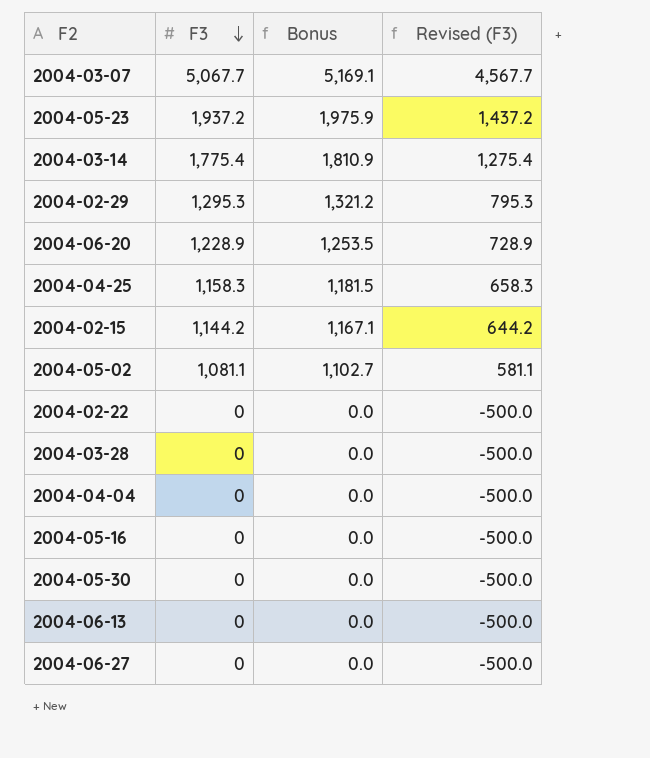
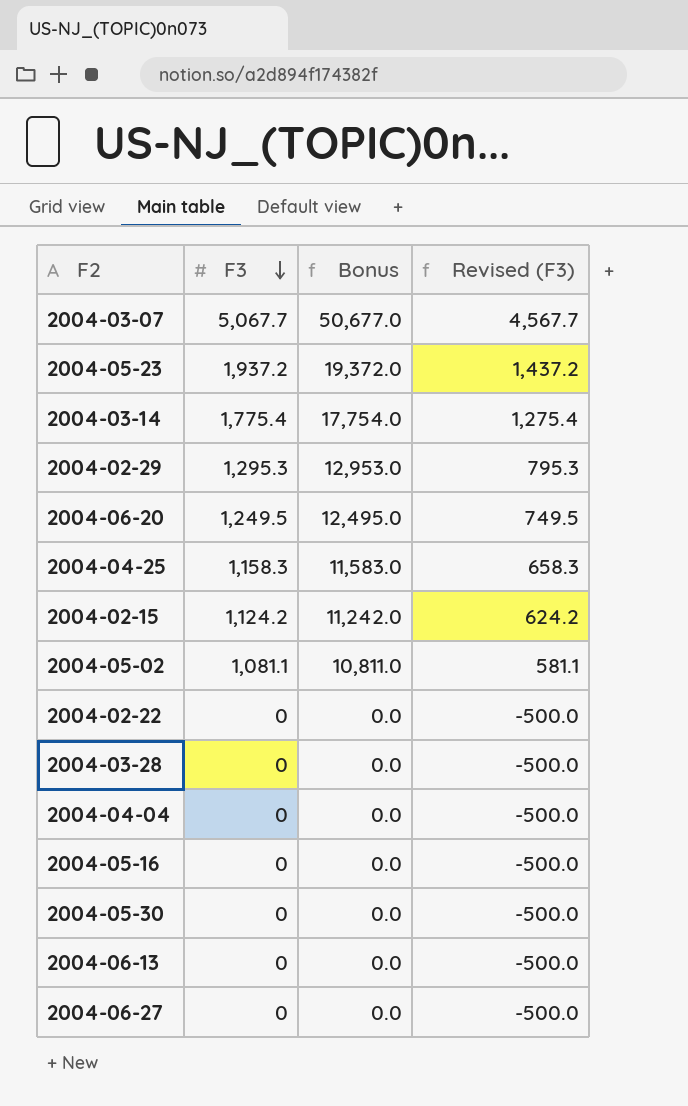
column Bonus | formula: [F3] * 1.02 -> [F3] * 10
2004-06-20 | F3: 1,228.9 -> 1,249.5
2004-06-20 | Revised (F3): 728.9 -> 749.5
2004-02-15 | F3: 1,144.2 -> 1,124.2
2004-02-15 | Revised (F3): 644.2 -> 624.2

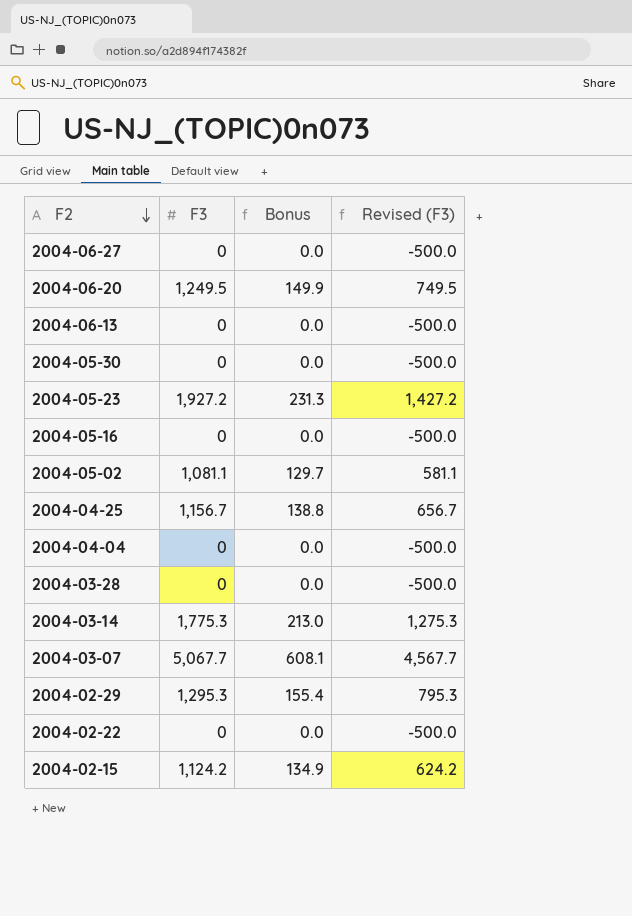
row order: F3 descending -> F2 descending
column Bonus | formula: [F3] * 10 -> [F3] * 0.12
2004-05-23 | F3: 1,937.2 -> 1,927.2
2004-05-23 | Revised (F3): 1,437.2 -> 1,427.2
2004-04-25 | F3: 1,158.3 -> 1,156.7
2004-04-25 | Revised (F3): 658.3 -> 656.7
2004-03-14 | F3: 1,775.4 -> 1,775.3
2004-03-14 | Revised (F3): 1,275.4 -> 1,275.3

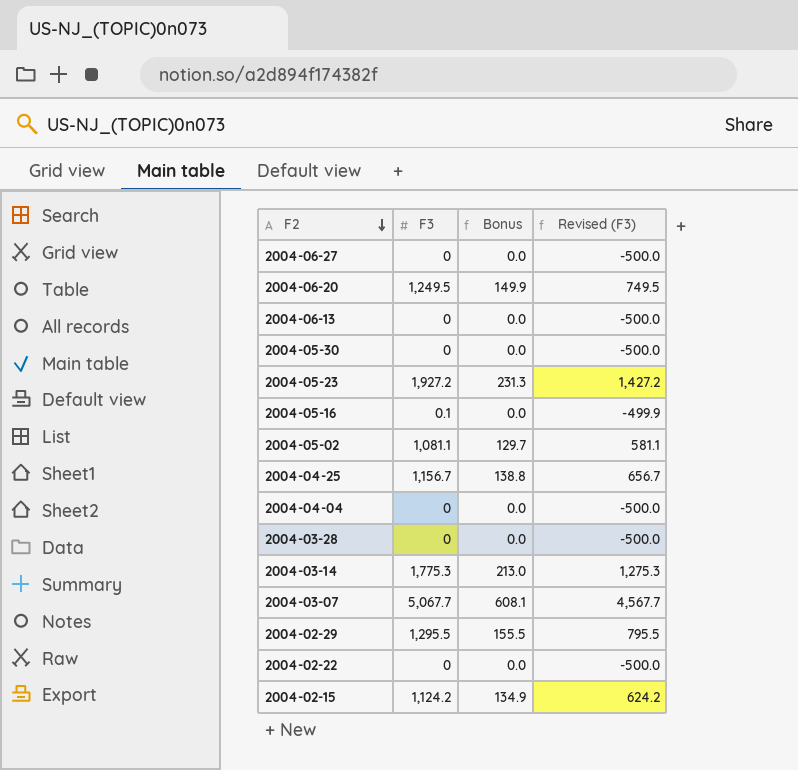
2004-05-16 | F3: 0 -> 0.1
2004-05-16 | Revised (F3): -500.0 -> -499.9
2004-02-29 | F3: 1,295.3 -> 1,295.5
2004-02-29 | Bonus: 155.4 -> 155.5
2004-02-29 | Revised (F3): 795.3 -> 795.5

